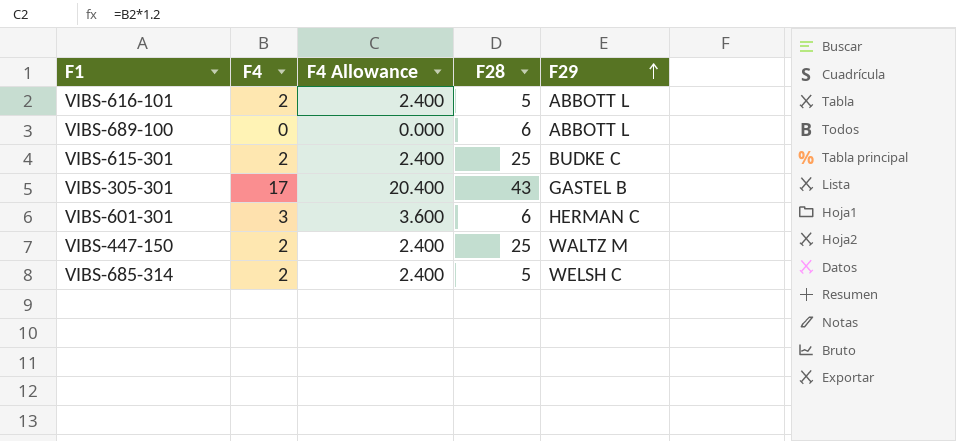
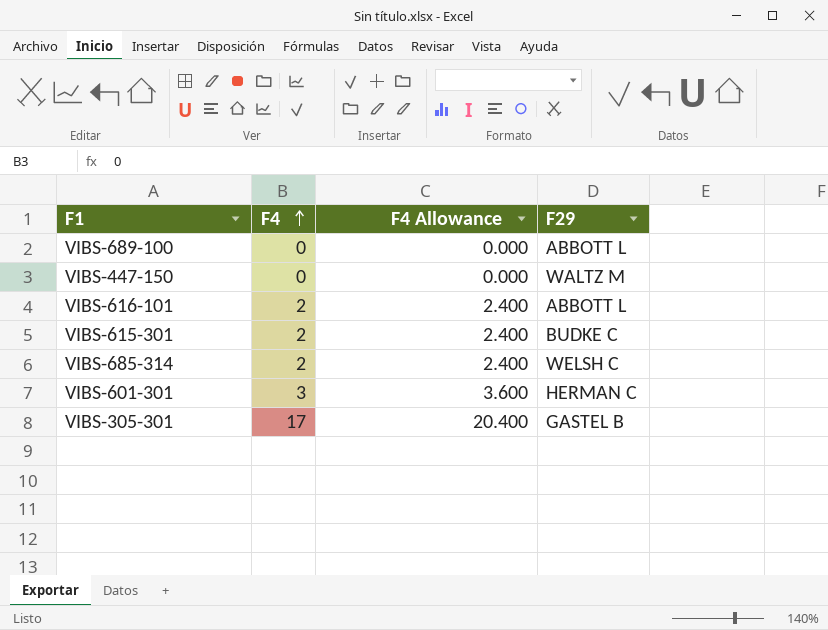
row order: F29 ascending -> F4 ascending
column F28 | position: 4 -> none
VIBS-447-150 | F4: 2 -> 0
VIBS-447-150 | F4 Allowance: 2.400 -> 0.000

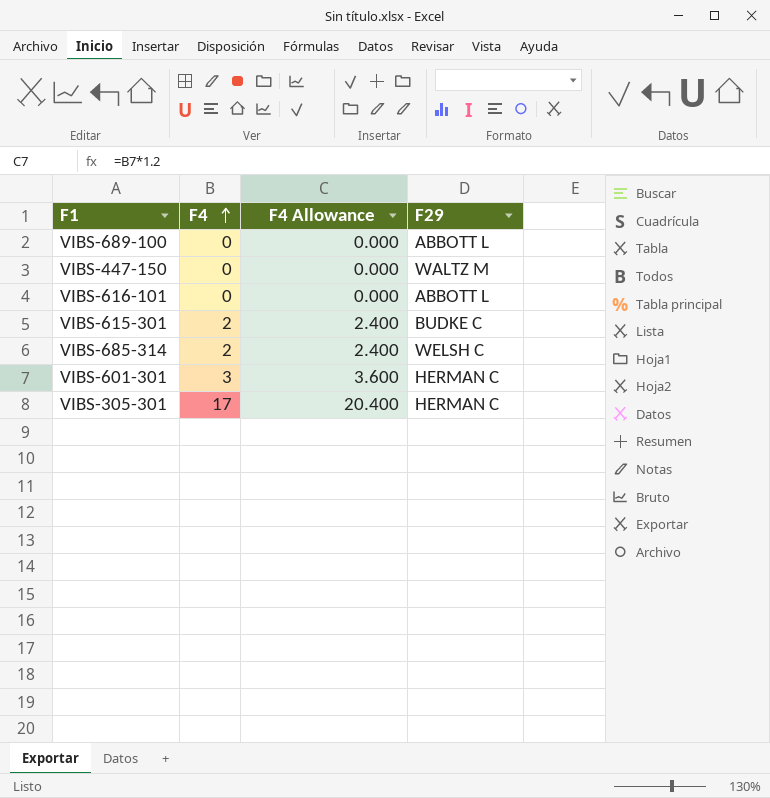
VIBS-616-101 | F4: 2 -> 0
VIBS-616-101 | F4 Allowance: 2.400 -> 0.000
VIBS-305-301 | F29: GASTEL B -> HERMAN C

